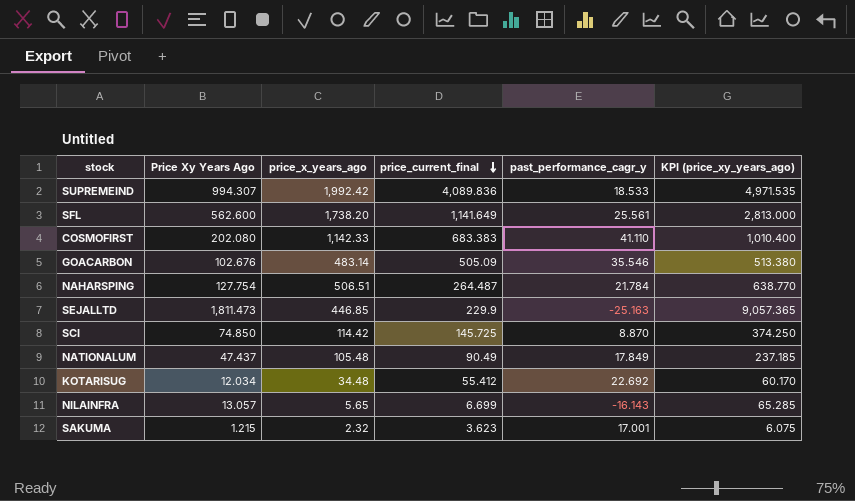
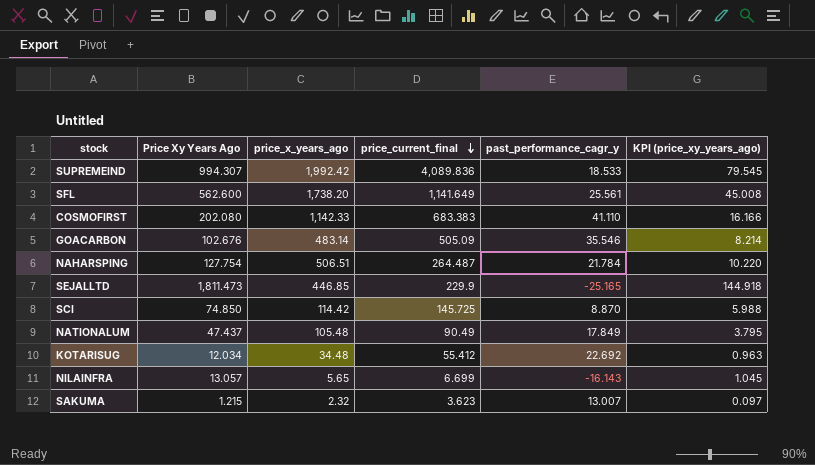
column KPI (price_xy_years_ago) | formula: [Price Xy Years Ago] * 5 -> [Price Xy Years Ago] * 0.08
SEJALLTD | past_performance_cagr_y: -25.163 -> -25.165
SAKUMA | past_performance_cagr_y: 17.001 -> 13.007

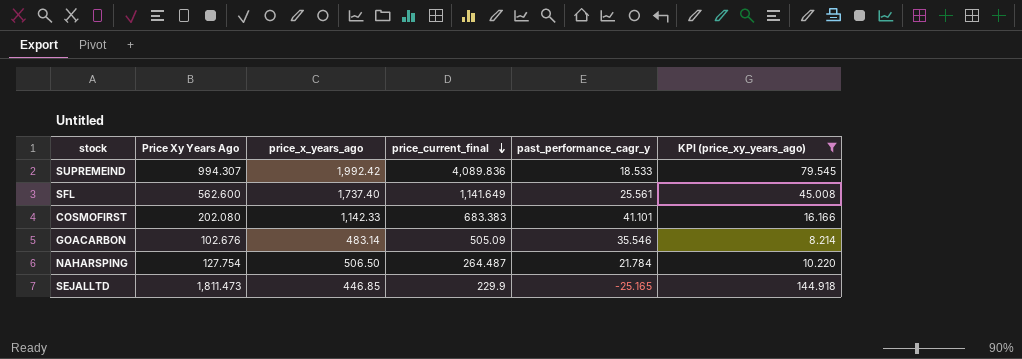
filter: none -> KPI (price_xy_years_ago) >= 8.214
SFL | price_x_years_ago: 1,738.20 -> 1,737.40
COSMOFIRST | past_performance_cagr_y: 41.110 -> 41.101
NAHARSPING | price_x_years_ago: 506.51 -> 506.50

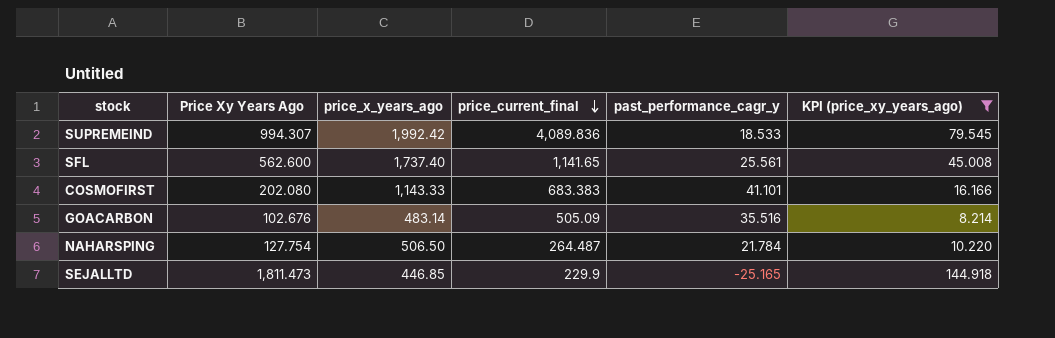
SFL | price_current_final: 1,141.649 -> 1,141.65
COSMOFIRST | price_x_years_ago: 1,142.33 -> 1,143.33
GOACARBON | past_performance_cagr_y: 35.546 -> 35.516

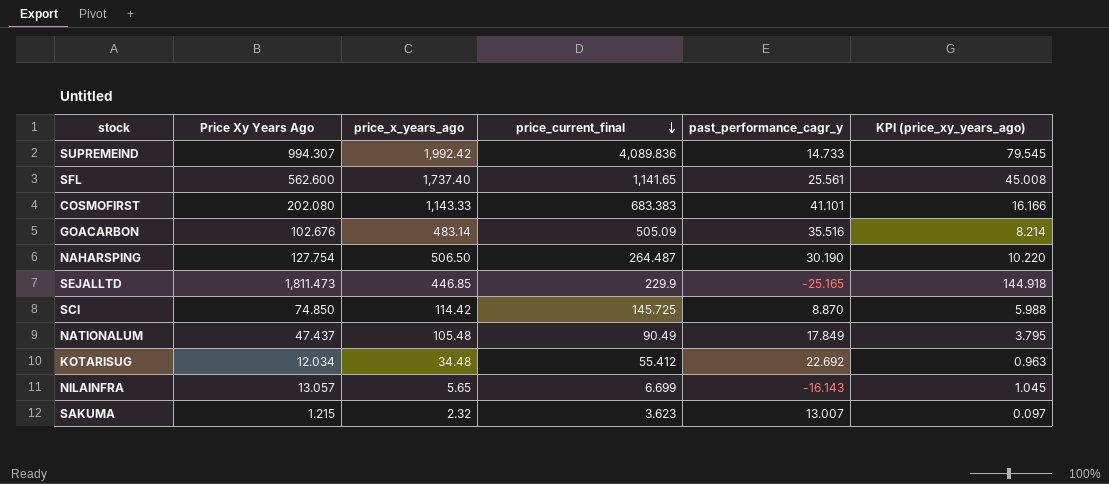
filter: KPI (price_xy_years_ago) >= 8.214 -> none
SUPREMEIND | past_performance_cagr_y: 18.533 -> 14.733
NAHARSPING | past_performance_cagr_y: 21.784 -> 30.190

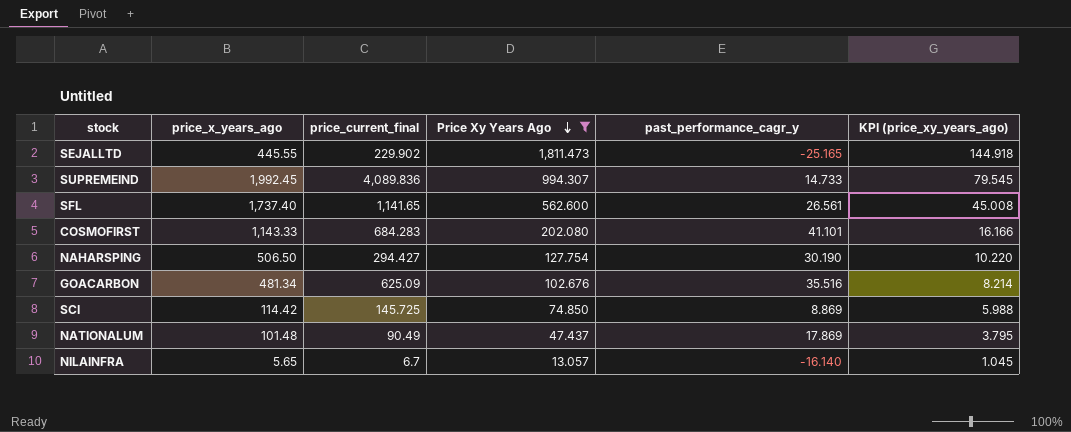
filter: none -> Price Xy Years Ago >= 13.057
row order: price_current_final descending -> Price Xy Years Ago descending
column Price Xy Years Ago | position: 2 -> 4
SEJALLTD | price_x_years_ago: 446.85 -> 445.55
SEJALLTD | price_current_final: 229.9 -> 229.902
SUPREMEIND | price_x_years_ago: 1,992.42 -> 1,992.45
SFL | past_performance_cagr_y: 25.561 -> 26.561
COSMOFIRST | price_current_final: 683.383 -> 684.283
NAHARSPING | price_current_final: 264.487 -> 294.427
GOACARBON | price_x_years_ago: 483.14 -> 481.34
GOACARBON | price_current_final: 505.09 -> 625.09
SCI | past_performance_cagr_y: 8.870 -> 8.869
NATIONALUM | price_x_years_ago: 105.48 -> 101.48
NATIONALUM | past_performance_cagr_y: 17.849 -> 17.869
NILAINFRA | price_current_final: 6.699 -> 6.7
NILAINFRA | past_performance_cagr_y: -16.143 -> -16.140

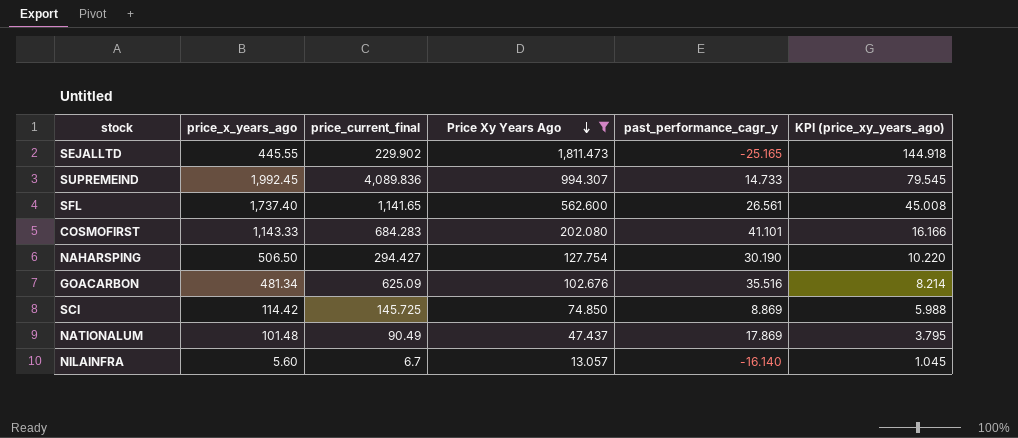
NILAINFRA | price_x_years_ago: 5.65 -> 5.60

